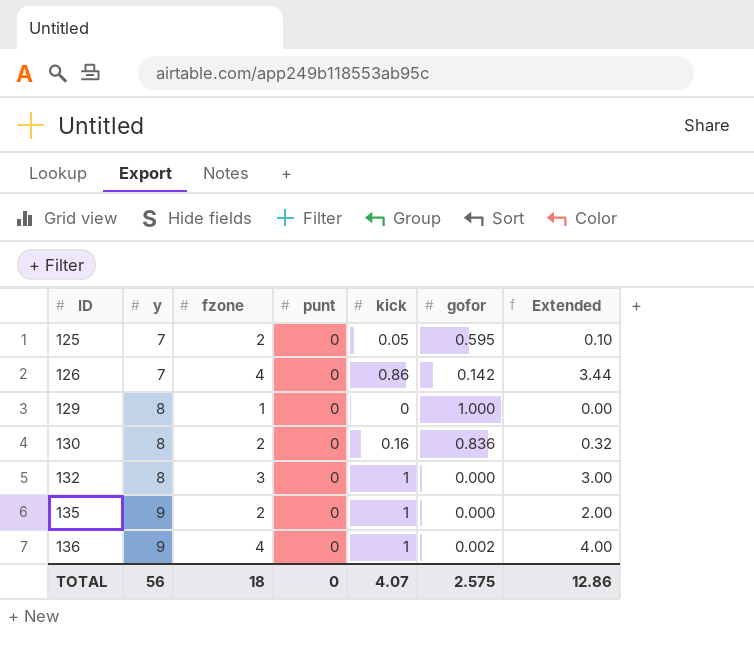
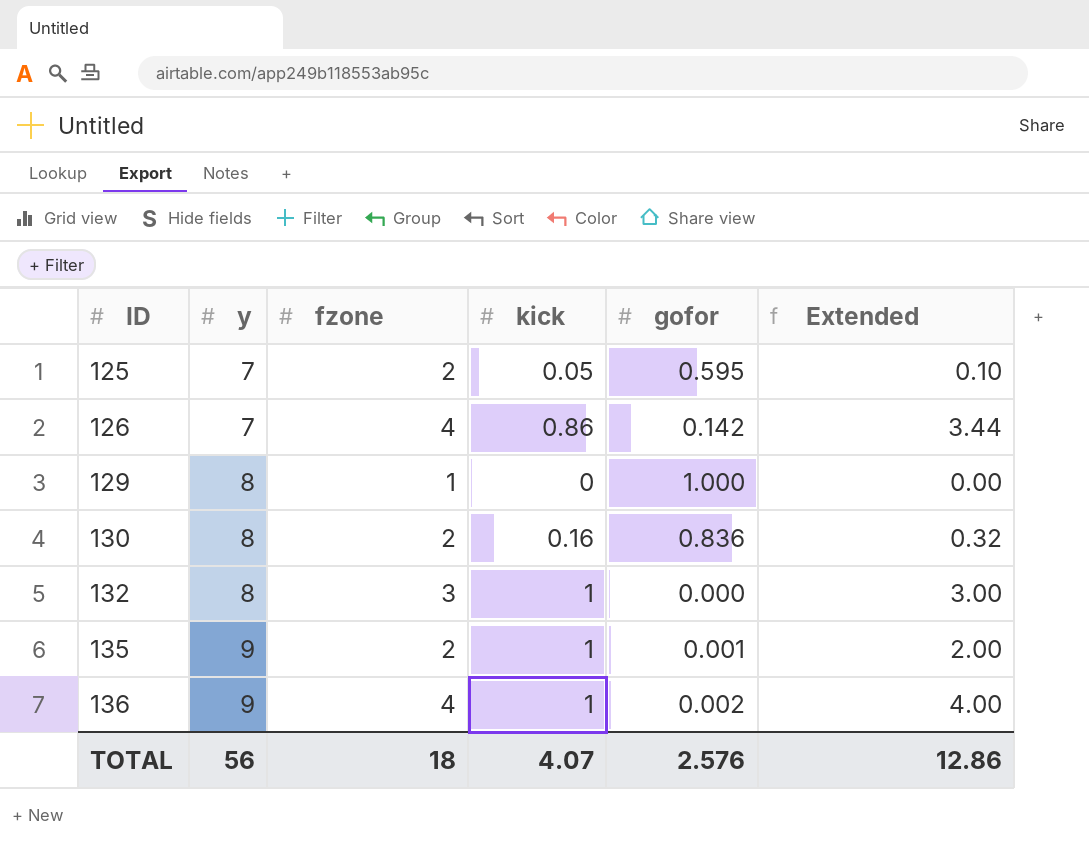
column punt | position: 4 -> none
135 | gofor: 0.000 -> 0.001
TOTAL | gofor: 2.575 -> 2.576

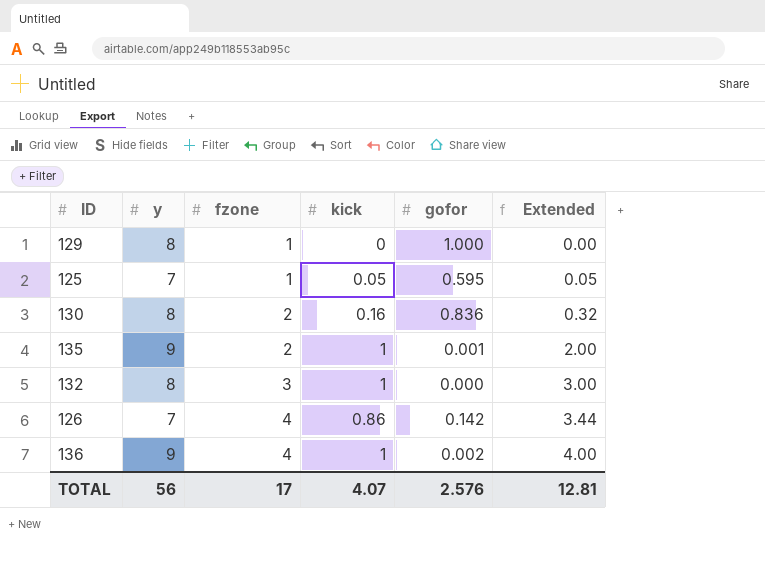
row order: ID ascending -> fzone ascending
125 | fzone: 2 -> 1
125 | Extended: 0.10 -> 0.05
TOTAL | fzone: 18 -> 17
TOTAL | Extended: 12.86 -> 12.81

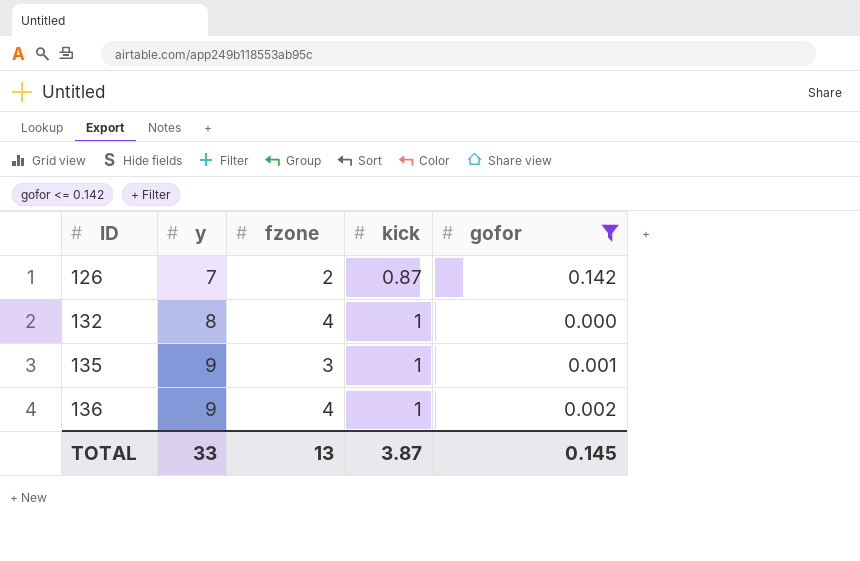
filter: none -> gofor <= 0.142
row order: fzone ascending -> ID ascending
column Extended | formula: [fzone] * [kick] -> none
126 | fzone: 4 -> 2
126 | kick: 0.86 -> 0.87
132 | fzone: 3 -> 4
135 | fzone: 2 -> 3
TOTAL | y: 56 -> 33
TOTAL | fzone: 17 -> 13
TOTAL | kick: 4.07 -> 3.87
TOTAL | gofor: 2.576 -> 0.145

